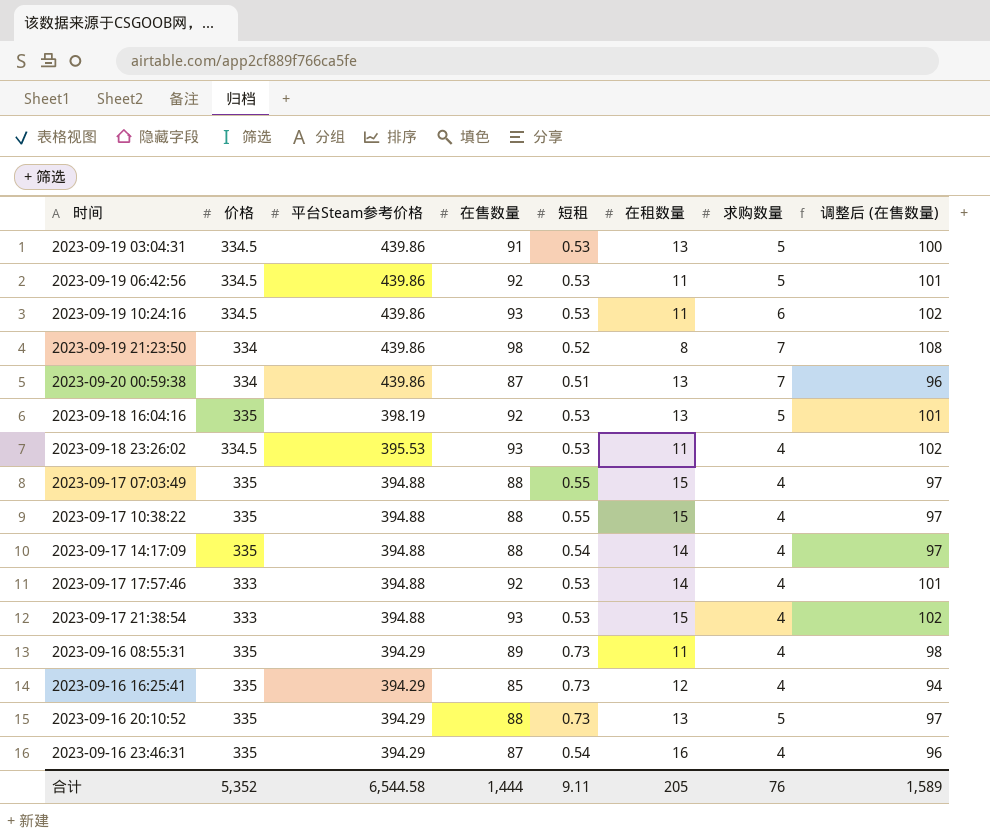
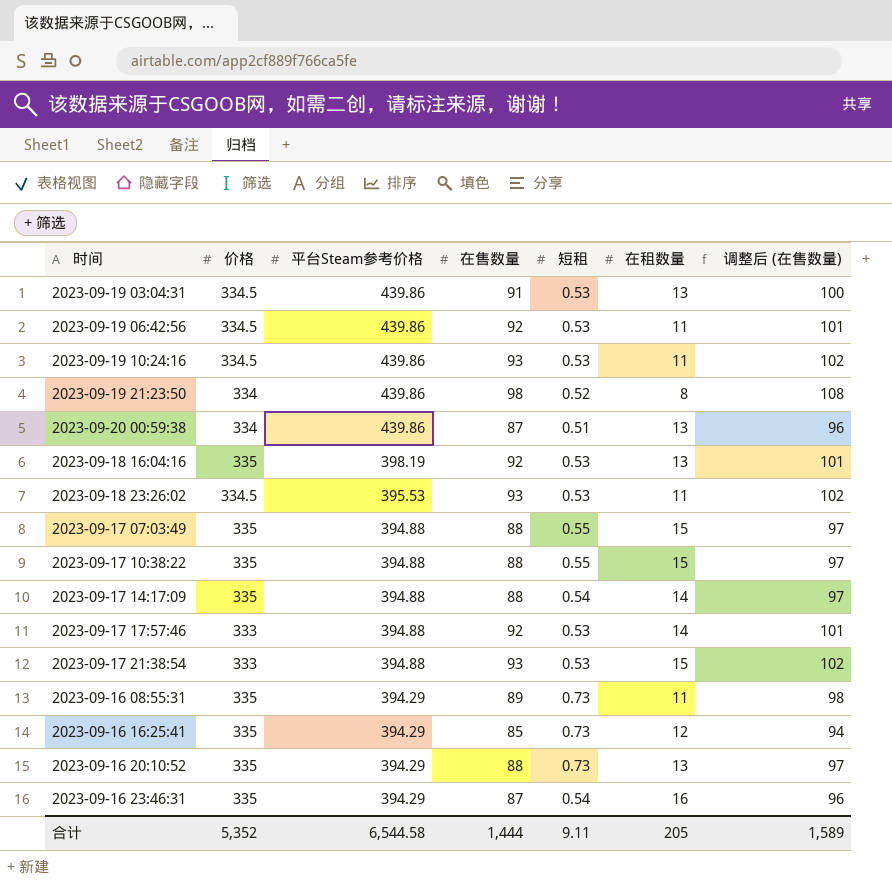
column 求购数量 | position: 7 -> none

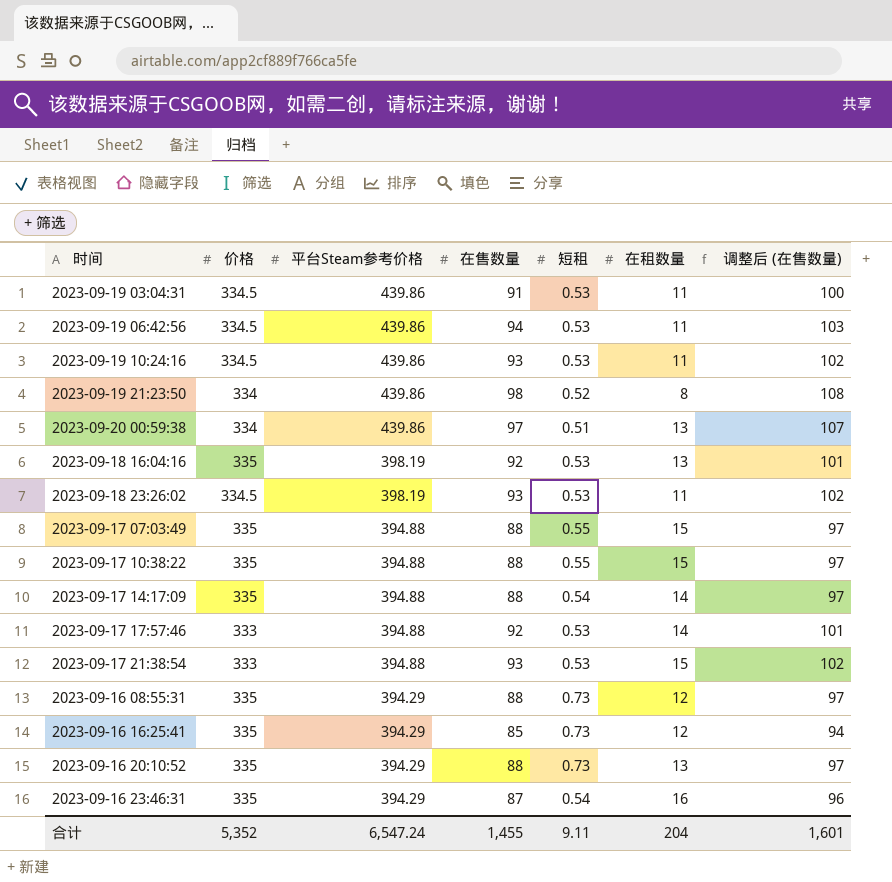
2023-09-19 03:04:31 | 在租数量: 13 -> 11
2023-09-19 06:42:56 | 在售数量: 92 -> 94
2023-09-19 06:42:56 | 调整后 (在售数量): 101 -> 103
2023-09-20 00:59:38 | 在售数量: 87 -> 97
2023-09-20 00:59:38 | 调整后 (在售数量): 96 -> 107
2023-09-18 23:26:02 | 平台Steam参考价格: 395.53 -> 398.19
2023-09-16 08:55:31 | 在售数量: 89 -> 88
2023-09-16 08:55:31 | 在租数量: 11 -> 12
2023-09-16 08:55:31 | 调整后 (在售数量): 98 -> 97
合计 | 平台Steam参考价格: 6,544.58 -> 6,547.24
合计 | 在售数量: 1,444 -> 1,455
合计 | 在租数量: 205 -> 204
合计 | 调整后 (在售数量): 1,589 -> 1,601

